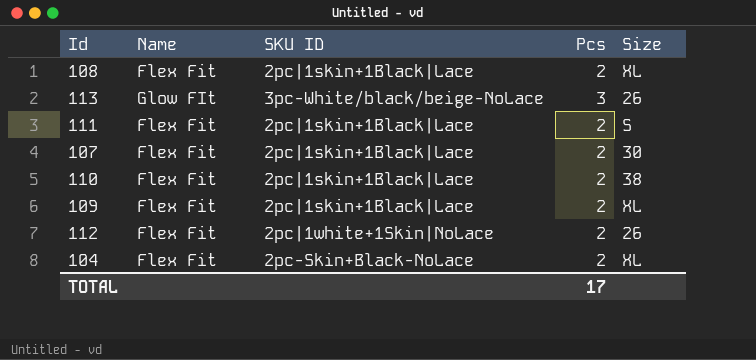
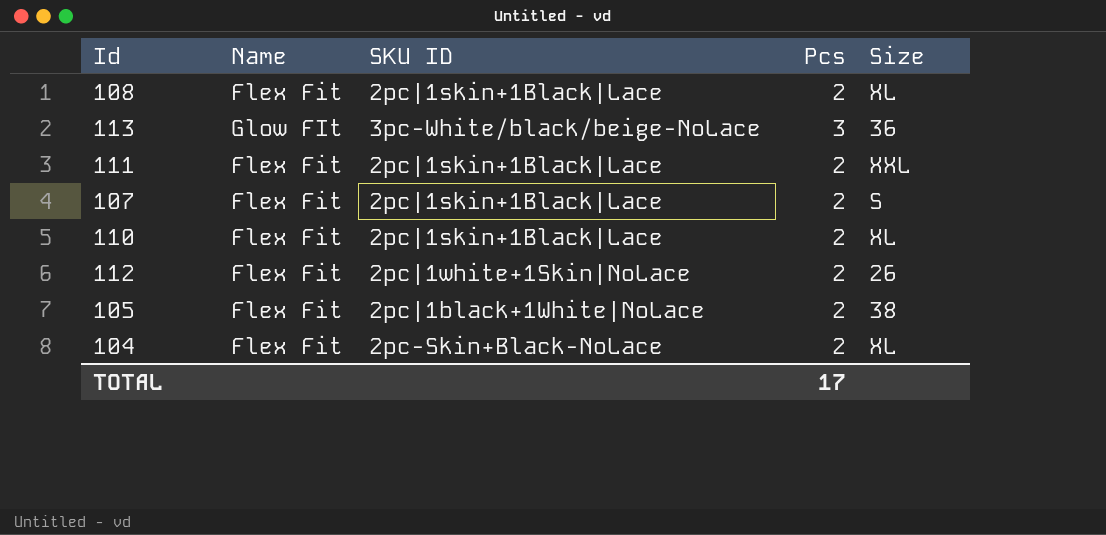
row 109: Flex Fit | 2pc|1skin+1Black|Lace | 2 | XL -> none
113 | Size: 26 -> 36
111 | Size: S -> XXL
107 | Size: 30 -> S
110 | Size: 38 -> XL
row 105: none -> Flex Fit | 2pc|1black+1White|NoLace | 2 | 38

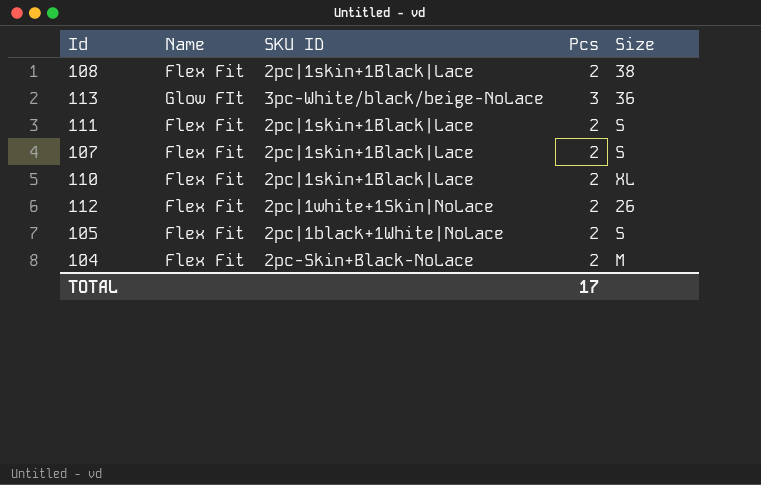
108 | Size: XL -> 38
111 | Size: XXL -> S
105 | Size: 38 -> S
104 | Size: XL -> M

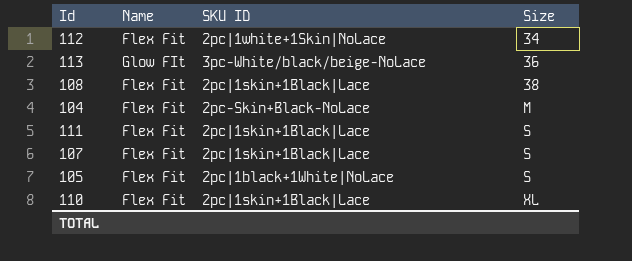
row order: none -> Size ascending
column Pcs | position: 4 -> none
112 | Size: 26 -> 34

